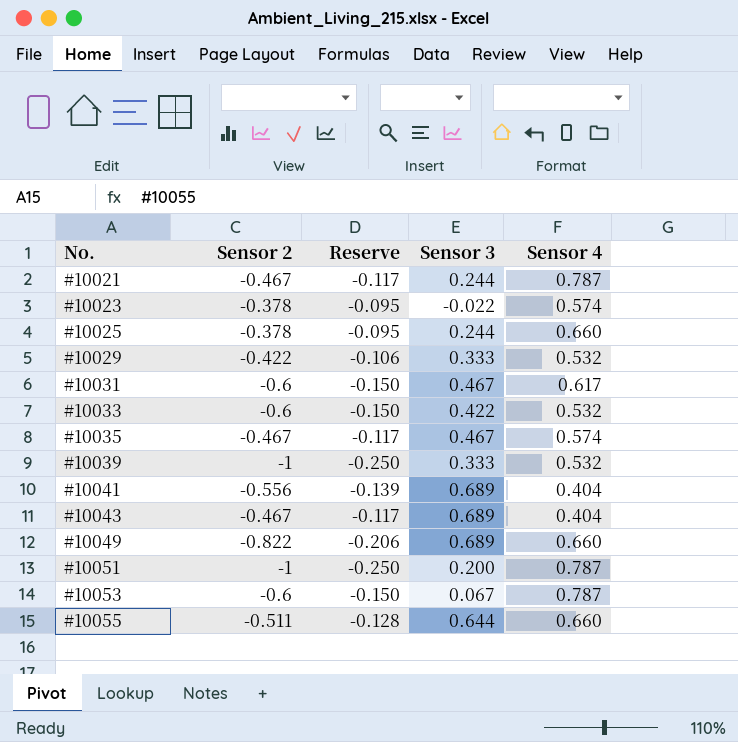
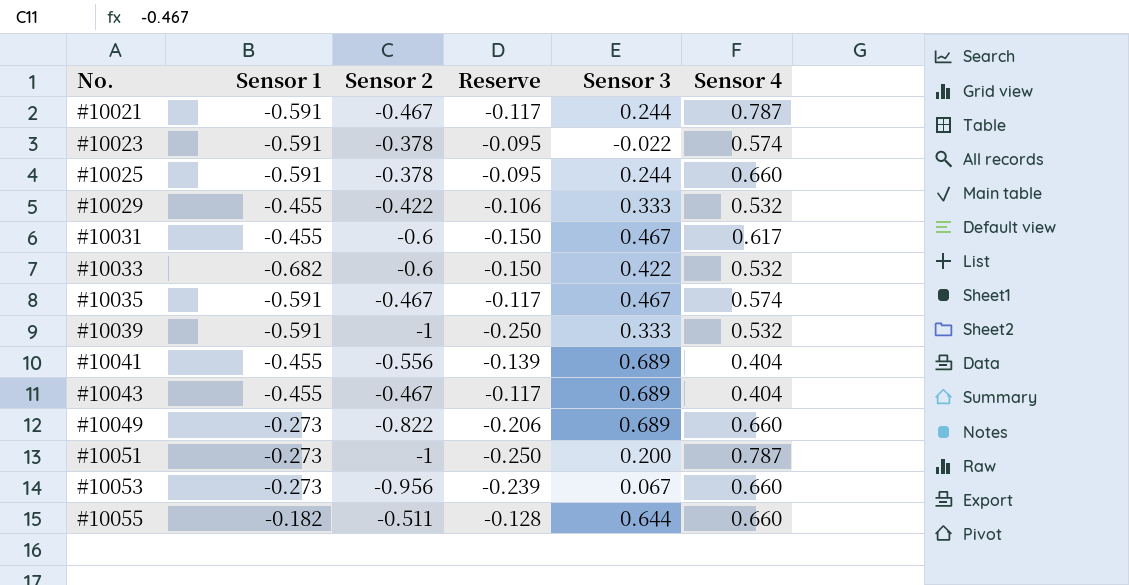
column Sensor 1 | position: none -> 2
#10053 | Sensor 2: -0.6 -> -0.956
#10053 | Reserve: -0.150 -> -0.239
#10053 | Sensor 4: 0.787 -> 0.660

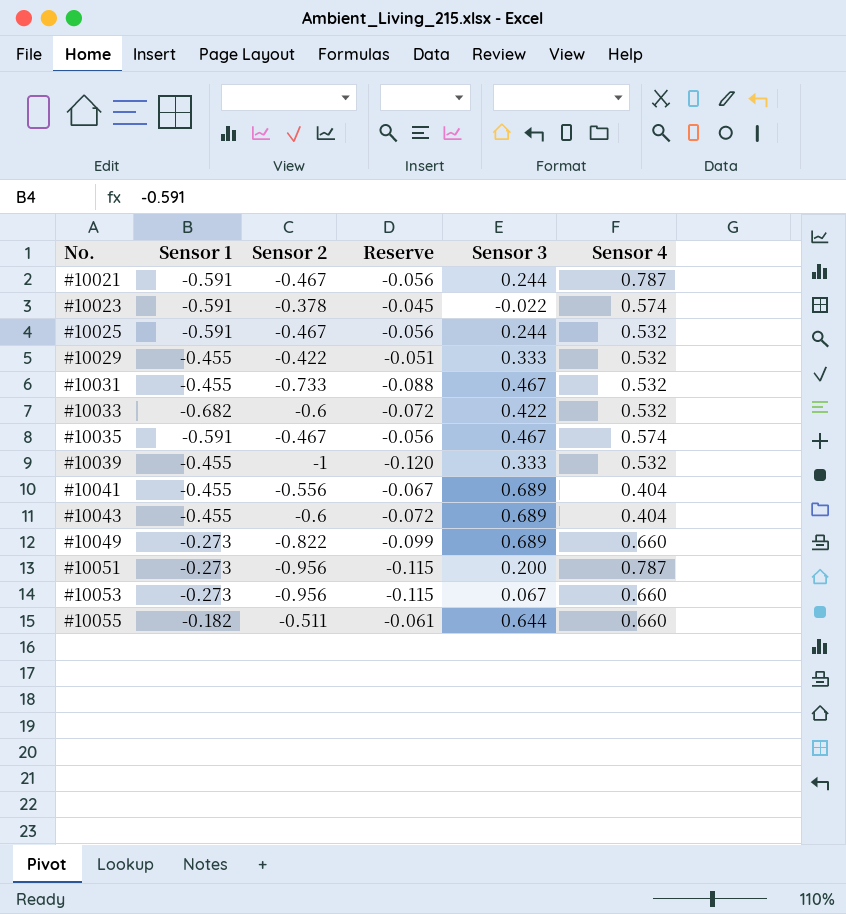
column Reserve | formula: [Sensor 2] * 0.25 -> [Sensor 2] * 0.12
#10025 | Sensor 2: -0.378 -> -0.467
#10025 | Sensor 4: 0.660 -> 0.532
#10031 | Sensor 2: -0.6 -> -0.733
#10031 | Sensor 4: 0.617 -> 0.532
#10039 | Sensor 1: -0.591 -> -0.455
#10043 | Sensor 2: -0.467 -> -0.6
#10051 | Sensor 2: -1 -> -0.956

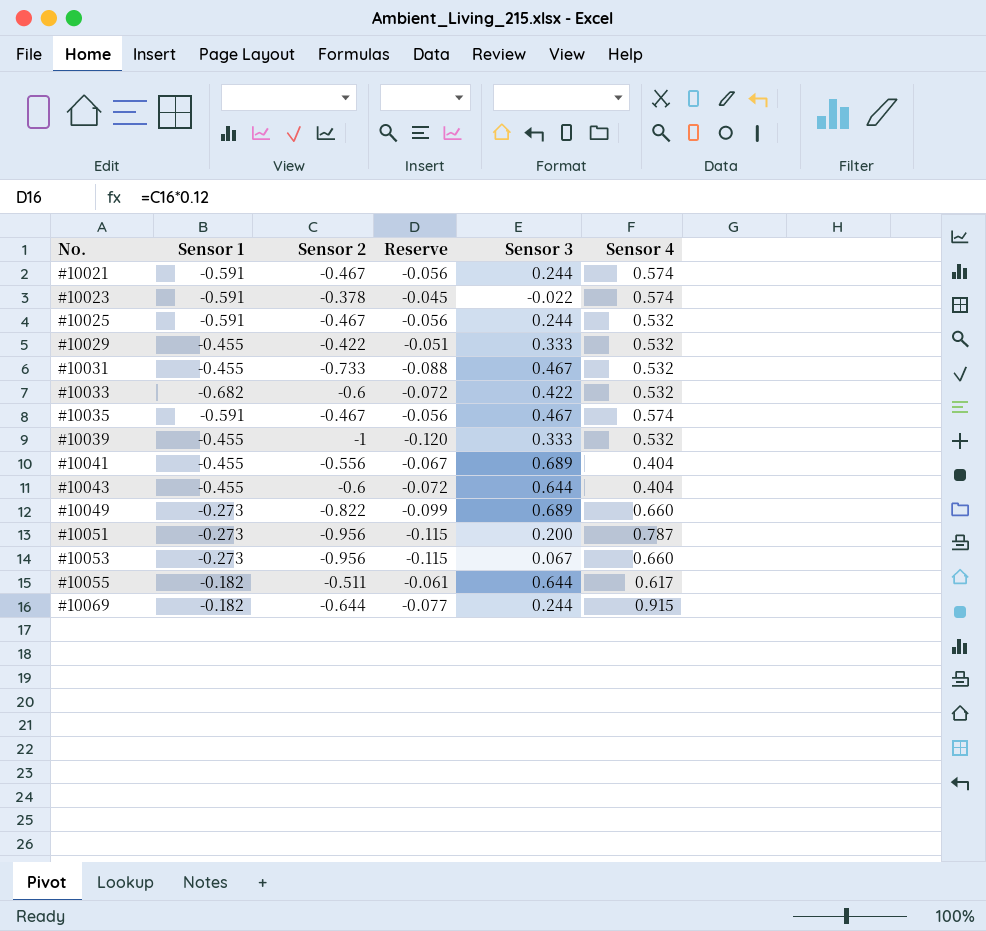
#10021 | Sensor 4: 0.787 -> 0.574
#10043 | Sensor 3: 0.689 -> 0.644
#10055 | Sensor 4: 0.660 -> 0.617
row #10069: none -> -0.182 | -0.644 | -0.077 | 0.244 | 0.915

